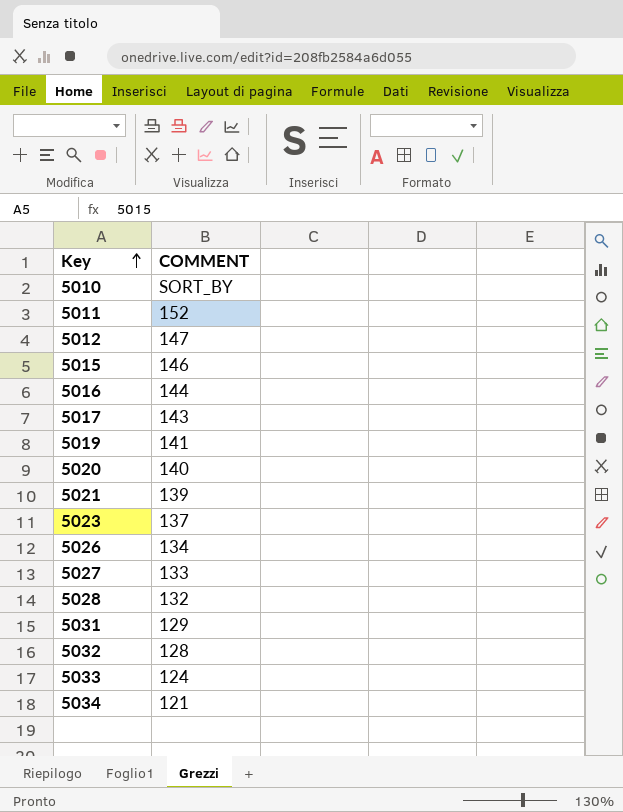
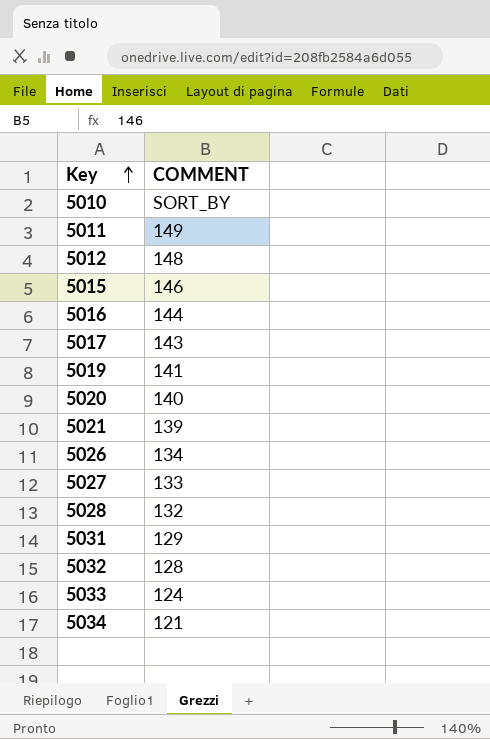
row 5023: 137 -> none
5011 | COMMENT: 152 -> 149
5012 | COMMENT: 147 -> 148

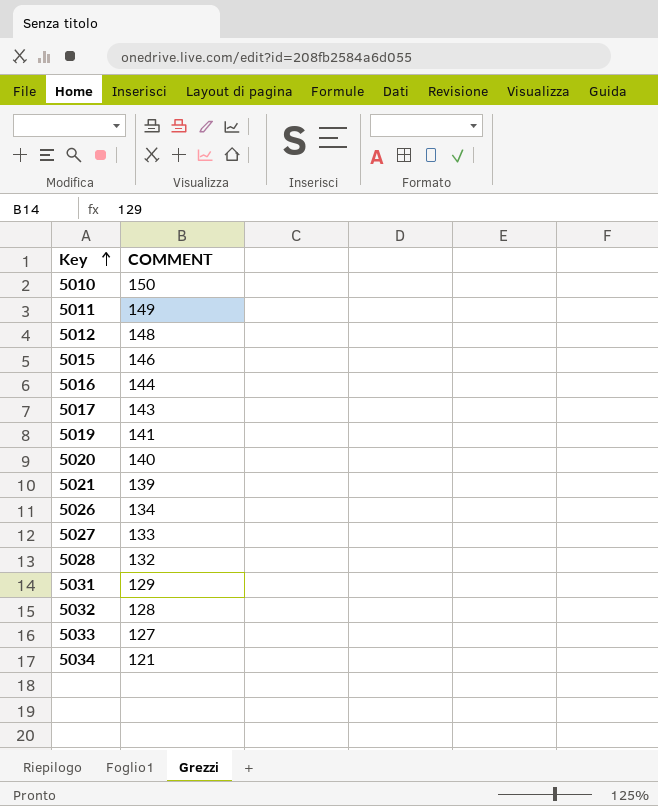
5010 | COMMENT: SORT_BY -> 150
5033 | COMMENT: 124 -> 127

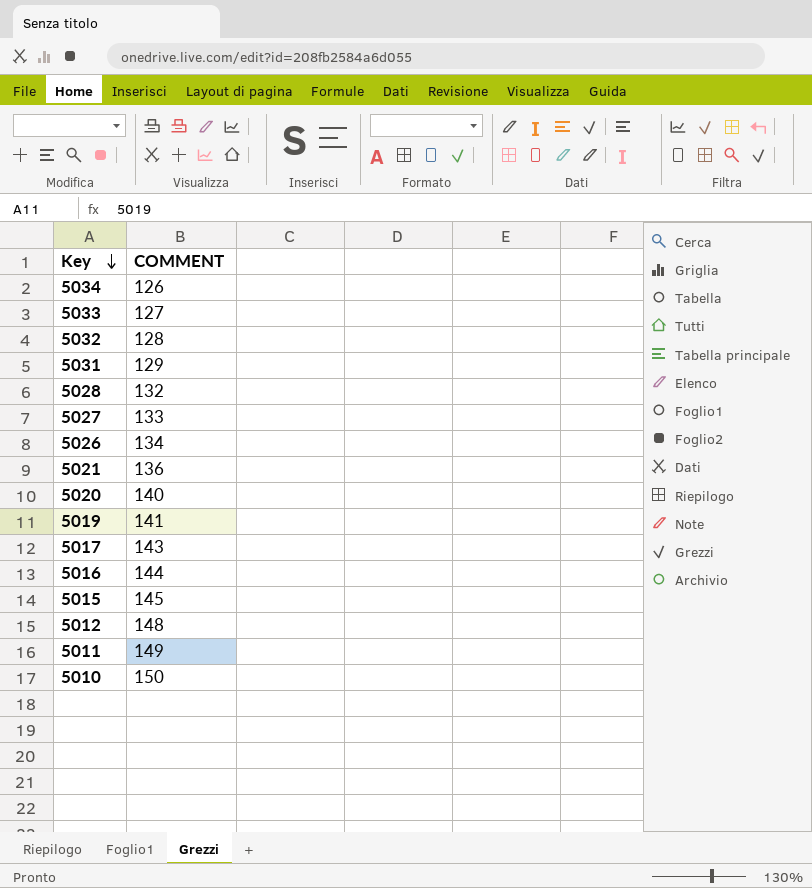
row order: Key ascending -> Key descending
5034 | COMMENT: 121 -> 126
5021 | COMMENT: 139 -> 136
5015 | COMMENT: 146 -> 145

